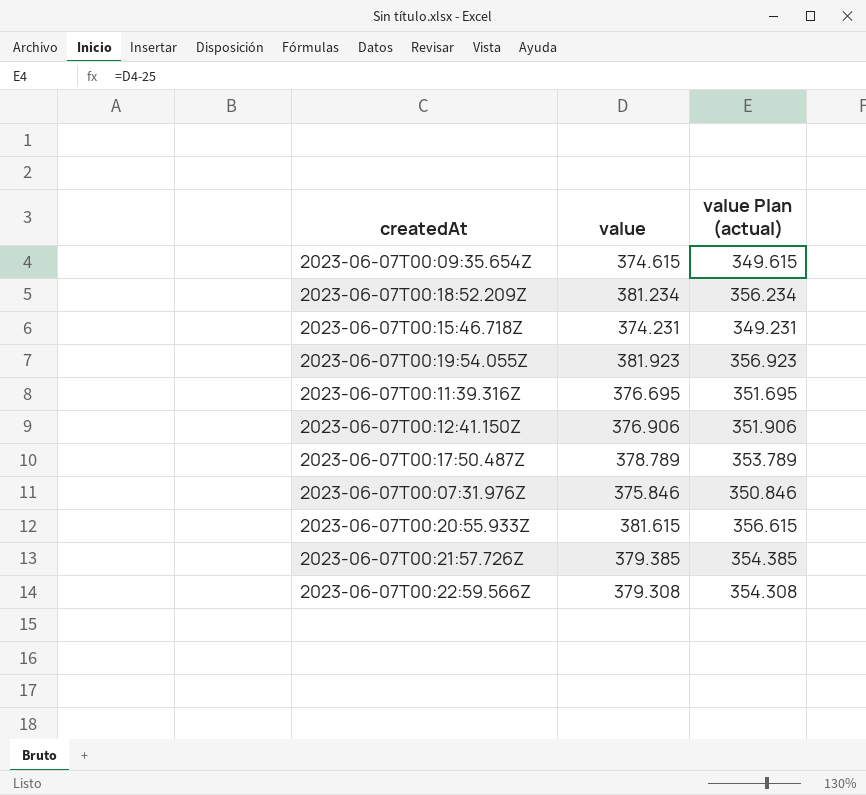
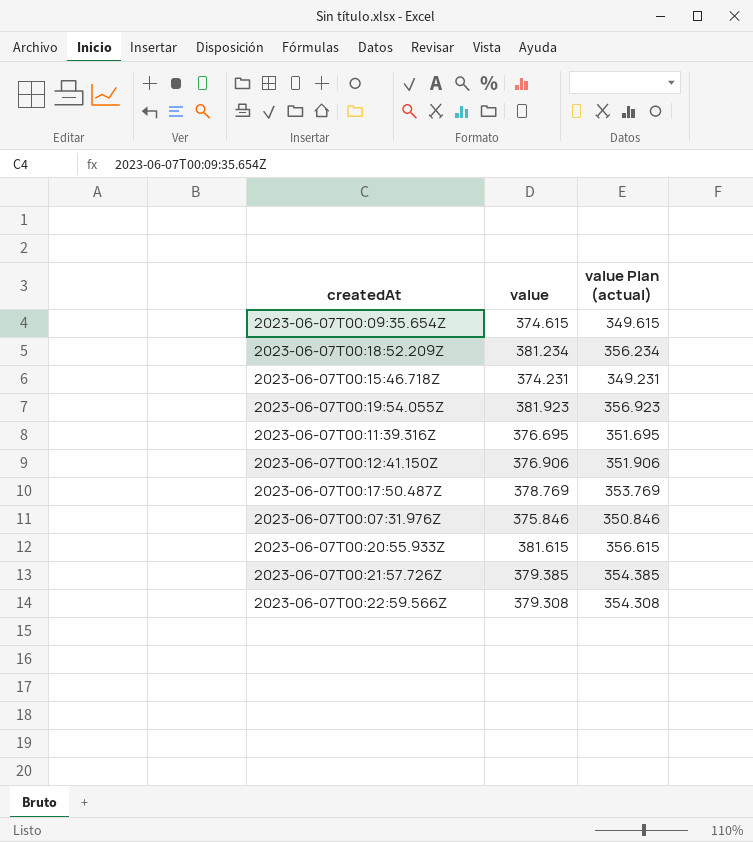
2023-06-07T00:17:50.487Z | value: 378.789 -> 378.769
2023-06-07T00:17:50.487Z | value Plan (actual): 353.789 -> 353.769

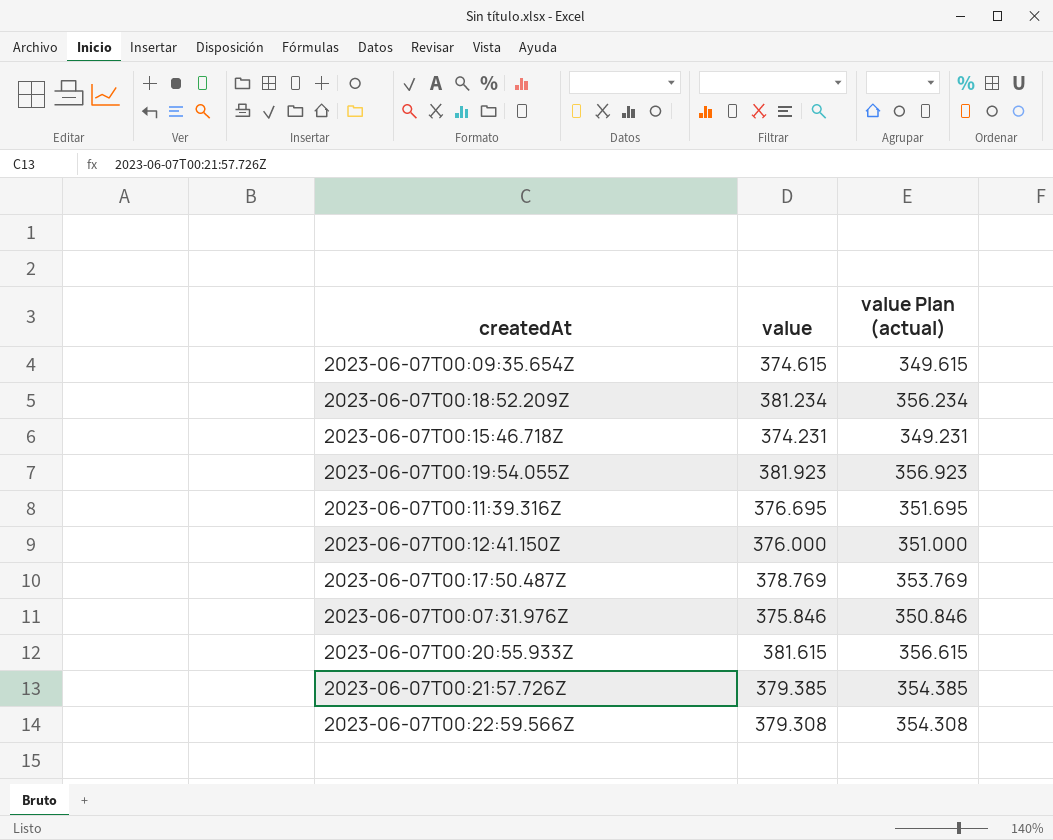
2023-06-07T00:12:41.150Z | value: 376.906 -> 376.000
2023-06-07T00:12:41.150Z | value Plan (actual): 351.906 -> 351.000

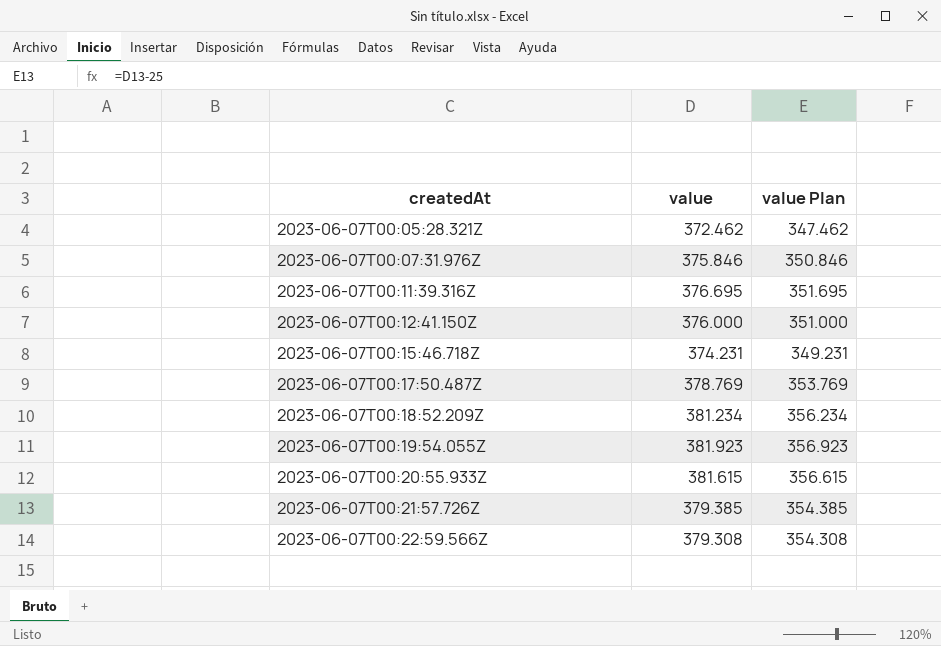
row order: none -> createdAt ascending
column name: value Plan (actual) -> value Plan
row 2023-06-07T00:09:35.654Z: 374.615 | 349.615 -> none
row 2023-06-07T00:05:28.321Z: none -> 372.462 | 347.462

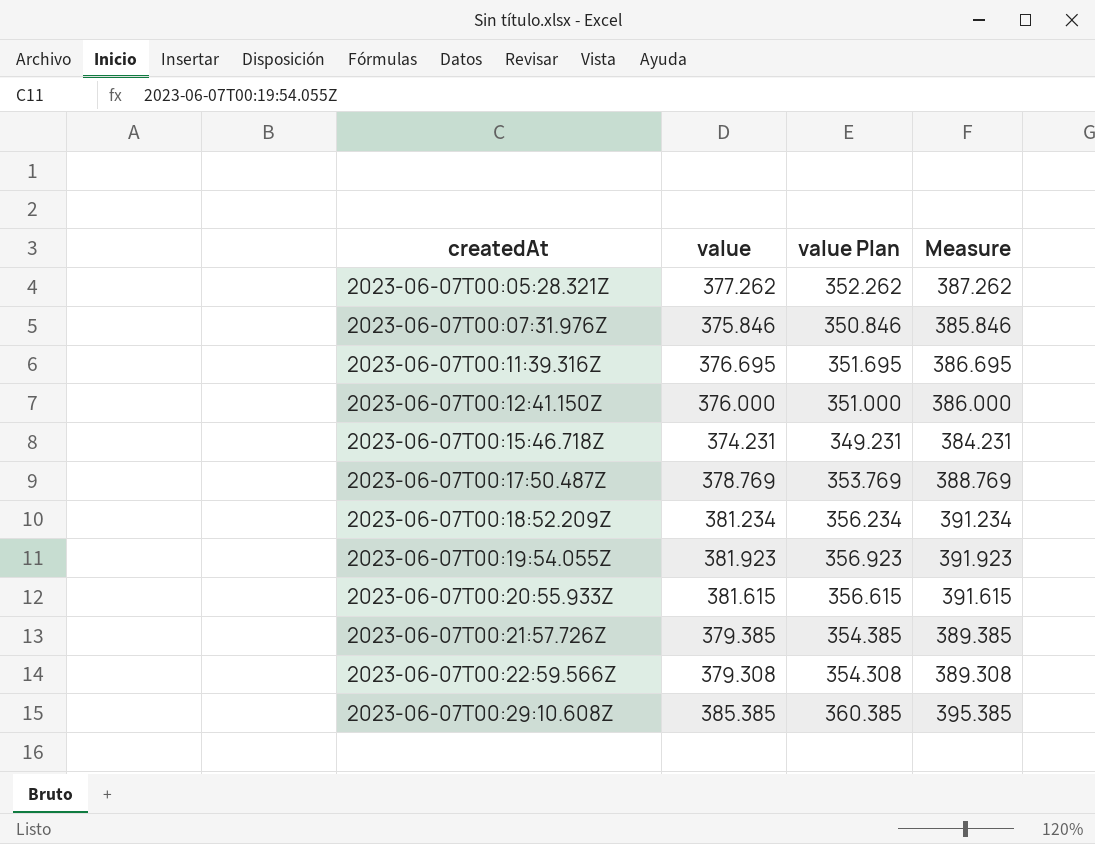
column Measure | formula: none -> [value] + 10
2023-06-07T00:05:28.321Z | value: 372.462 -> 377.262
2023-06-07T00:05:28.321Z | value Plan: 347.462 -> 352.262
row 2023-06-07T00:29:10.608Z: none -> 385.385 | 360.385 | 395.385

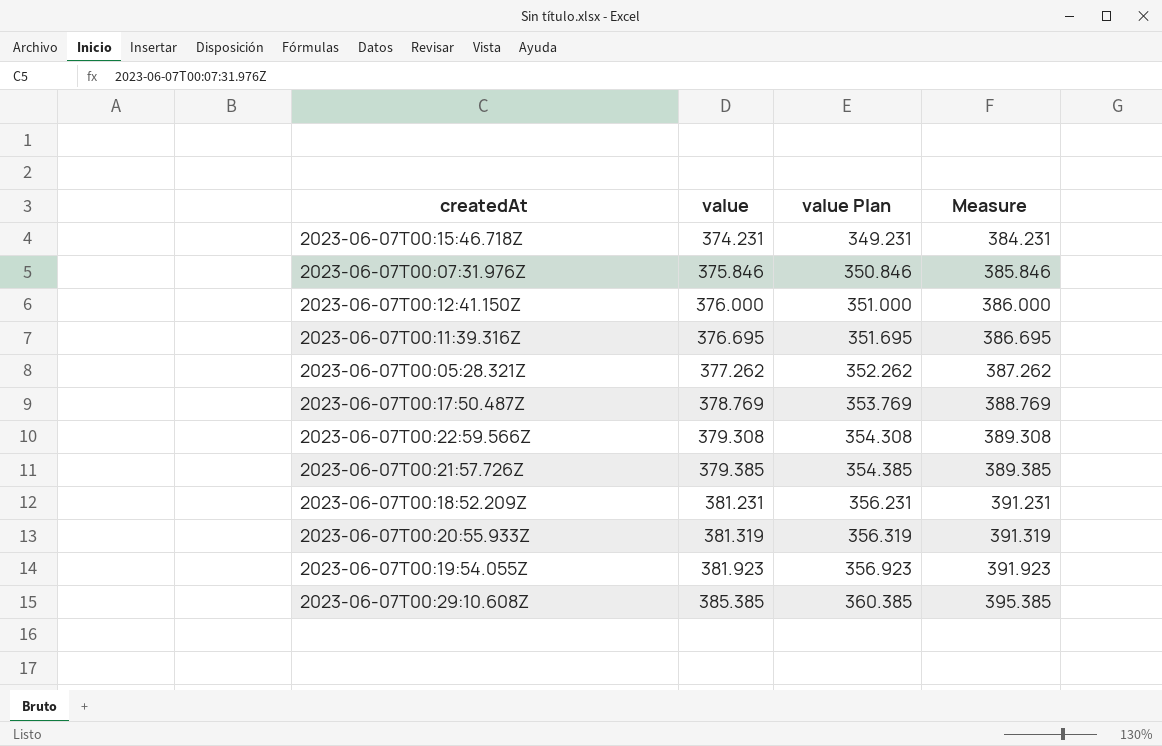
row order: createdAt ascending -> value ascending
2023-06-07T00:18:52.209Z | value: 381.234 -> 381.231
2023-06-07T00:18:52.209Z | value Plan: 356.234 -> 356.231
2023-06-07T00:18:52.209Z | Measure: 391.234 -> 391.231
2023-06-07T00:20:55.933Z | value: 381.615 -> 381.319
2023-06-07T00:20:55.933Z | value Plan: 356.615 -> 356.319
2023-06-07T00:20:55.933Z | Measure: 391.615 -> 391.319

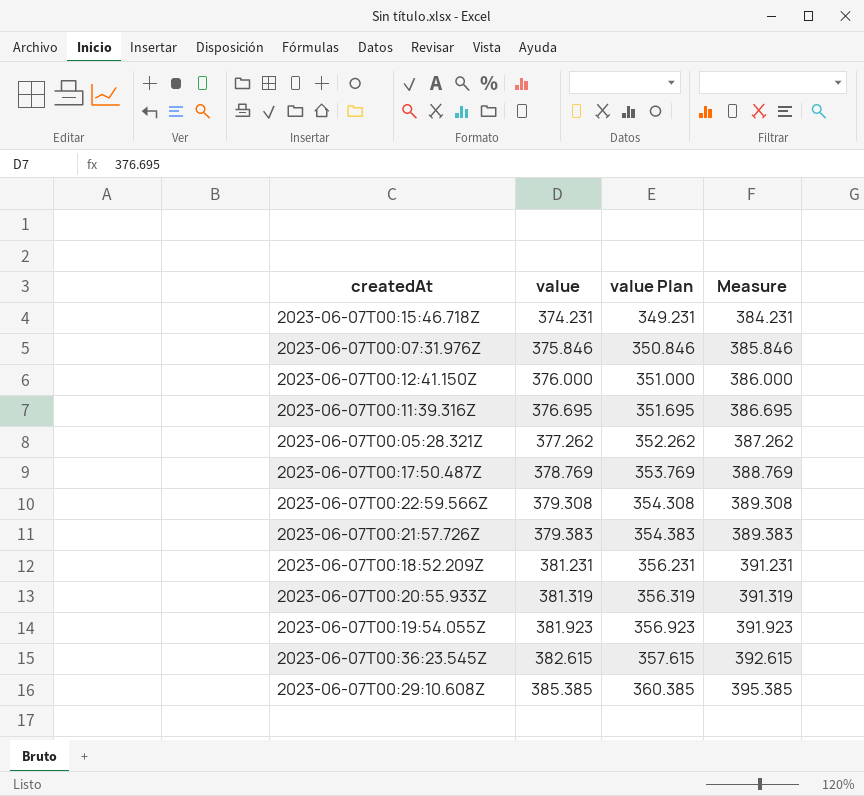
2023-06-07T00:21:57.726Z | value: 379.385 -> 379.383
2023-06-07T00:21:57.726Z | value Plan: 354.385 -> 354.383
2023-06-07T00:21:57.726Z | Measure: 389.385 -> 389.383
row 2023-06-07T00:36:23.545Z: none -> 382.615 | 357.615 | 392.615

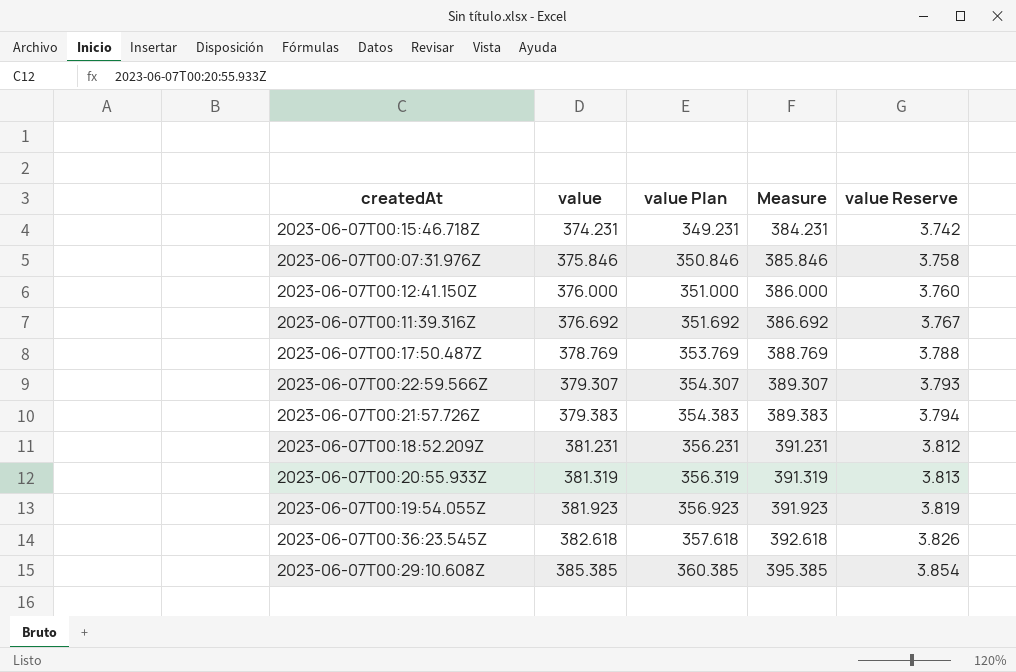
column value Reserve | formula: none -> [value] * 0.01
row 2023-06-07T00:05:28.321Z: 377.262 | 352.262 | 387.262 -> none
2023-06-07T00:11:39.316Z | value: 376.695 -> 376.692
2023-06-07T00:11:39.316Z | value Plan: 351.695 -> 351.692
2023-06-07T00:11:39.316Z | Measure: 386.695 -> 386.692
2023-06-07T00:22:59.566Z | value: 379.308 -> 379.307
2023-06-07T00:22:59.566Z | value Plan: 354.308 -> 354.307
2023-06-07T00:22:59.566Z | Measure: 389.308 -> 389.307
2023-06-07T00:36:23.545Z | value: 382.615 -> 382.618
2023-06-07T00:36:23.545Z | value Plan: 357.615 -> 357.618
2023-06-07T00:36:23.545Z | Measure: 392.615 -> 392.618

